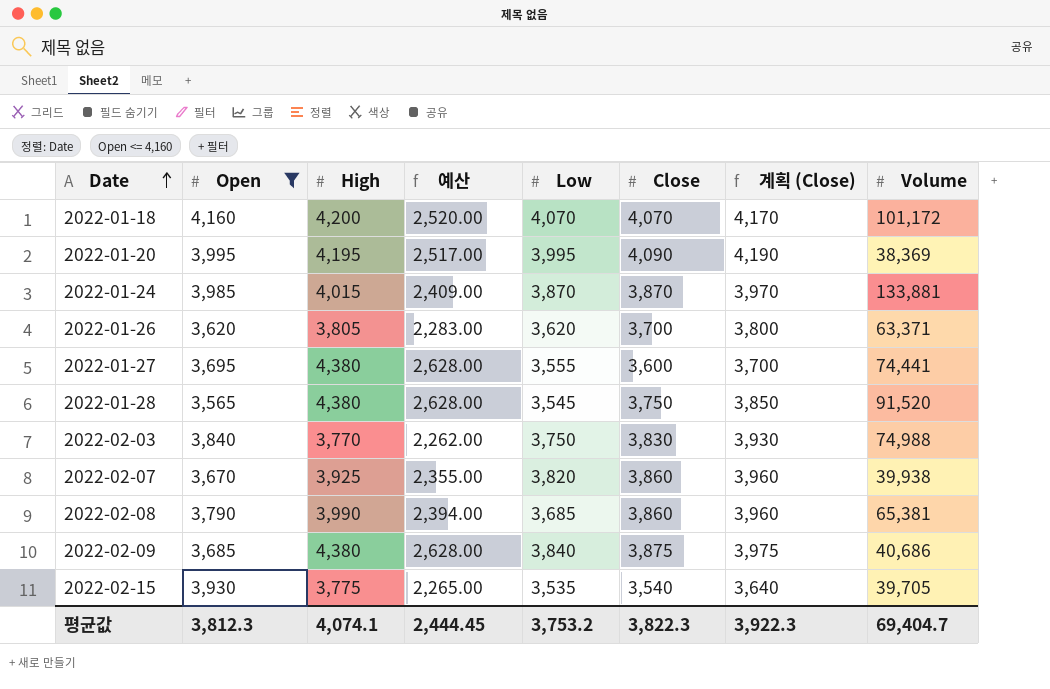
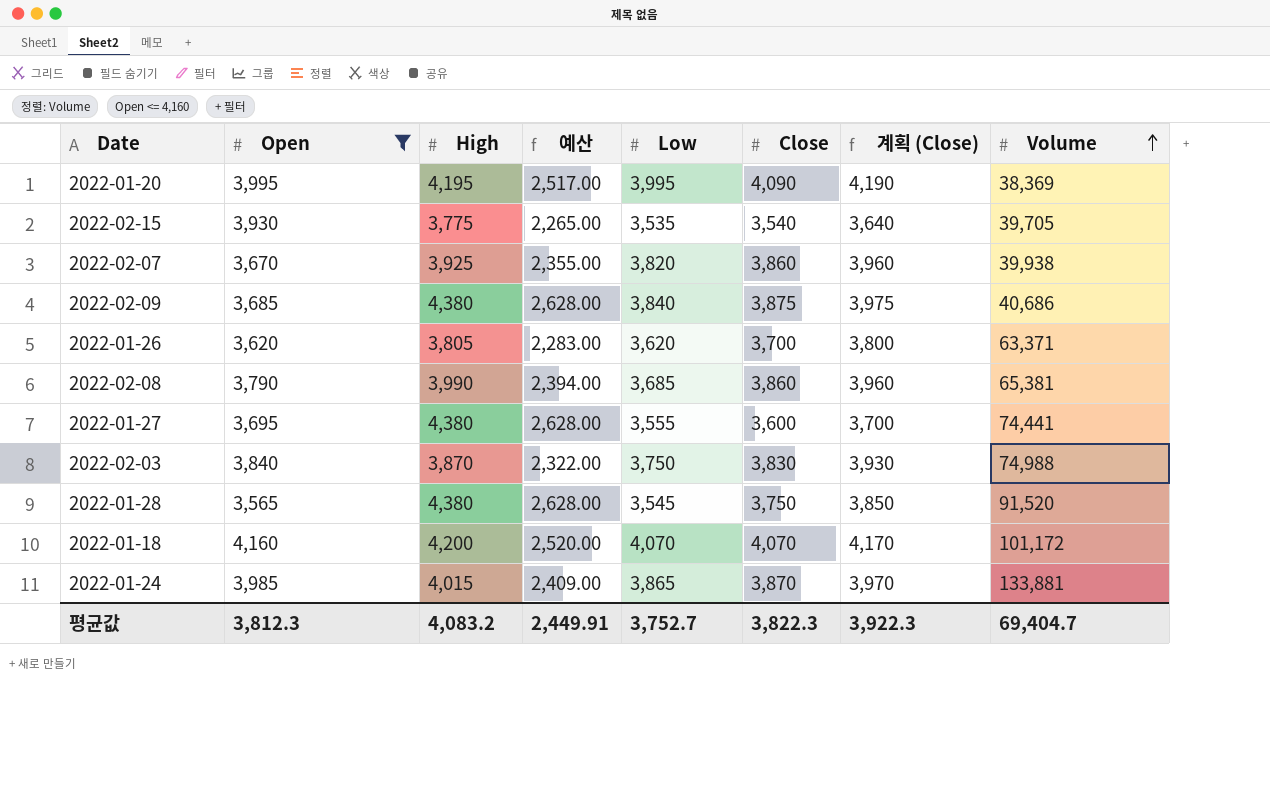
row order: Date ascending -> Volume ascending
2022-02-03 | High: 3,770 -> 3,870
2022-02-03 | 예산: 2,262.00 -> 2,322.00
2022-01-24 | Low: 3,870 -> 3,865
평균값 | High: 4,074.1 -> 4,083.2
평균값 | 예산: 2,444.45 -> 2,449.91
평균값 | Low: 3,753.2 -> 3,752.7

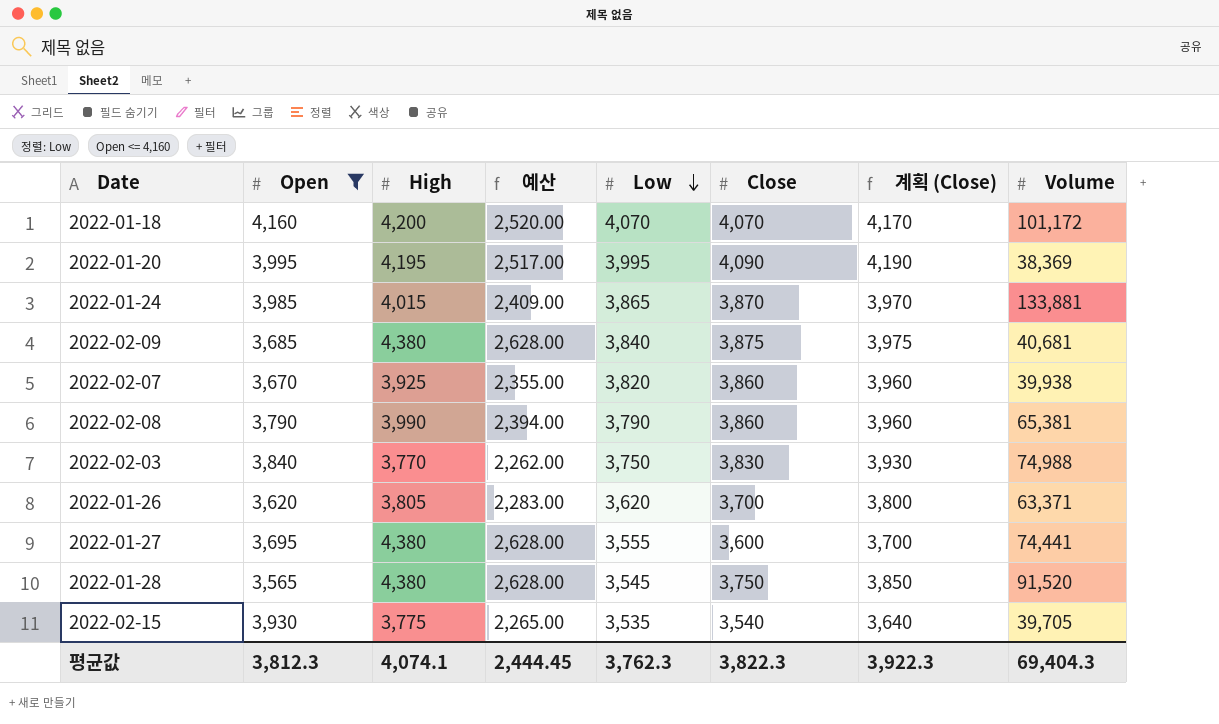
row order: Volume ascending -> Low descending
2022-02-09 | Volume: 40,686 -> 40,681
2022-02-08 | Low: 3,685 -> 3,790
2022-02-03 | High: 3,870 -> 3,770
2022-02-03 | 예산: 2,322.00 -> 2,262.00
평균값 | High: 4,083.2 -> 4,074.1
평균값 | 예산: 2,449.91 -> 2,444.45
평균값 | Low: 3,752.7 -> 3,762.3
평균값 | Volume: 69,404.7 -> 69,404.3

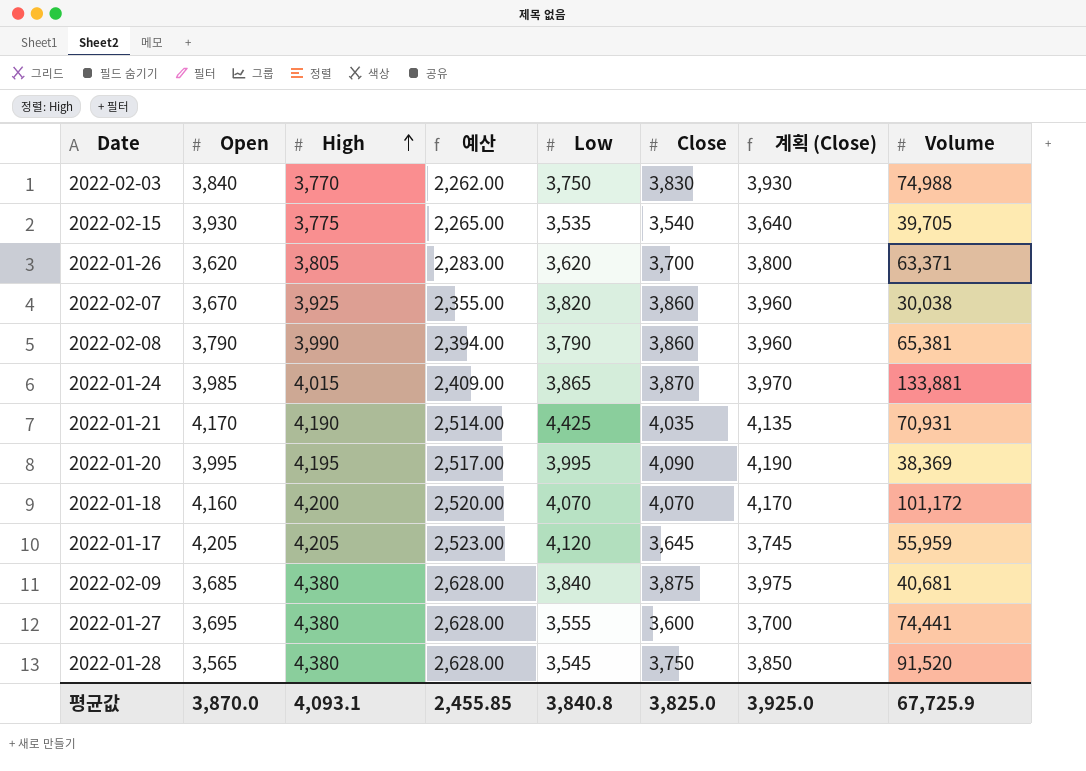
filter: Open <= 4,160 -> none
row order: Low descending -> High ascending
2022-02-07 | Volume: 39,938 -> 30,038
평균값 | Open: 3,812.3 -> 3,870.0
평균값 | High: 4,074.1 -> 4,093.1
평균값 | 예산: 2,444.45 -> 2,455.85
평균값 | Low: 3,762.3 -> 3,840.8
평균값 | Close: 3,822.3 -> 3,825.0
평균값 | 계획 (Close): 3,922.3 -> 3,925.0
평균값 | Volume: 69,404.3 -> 67,725.9

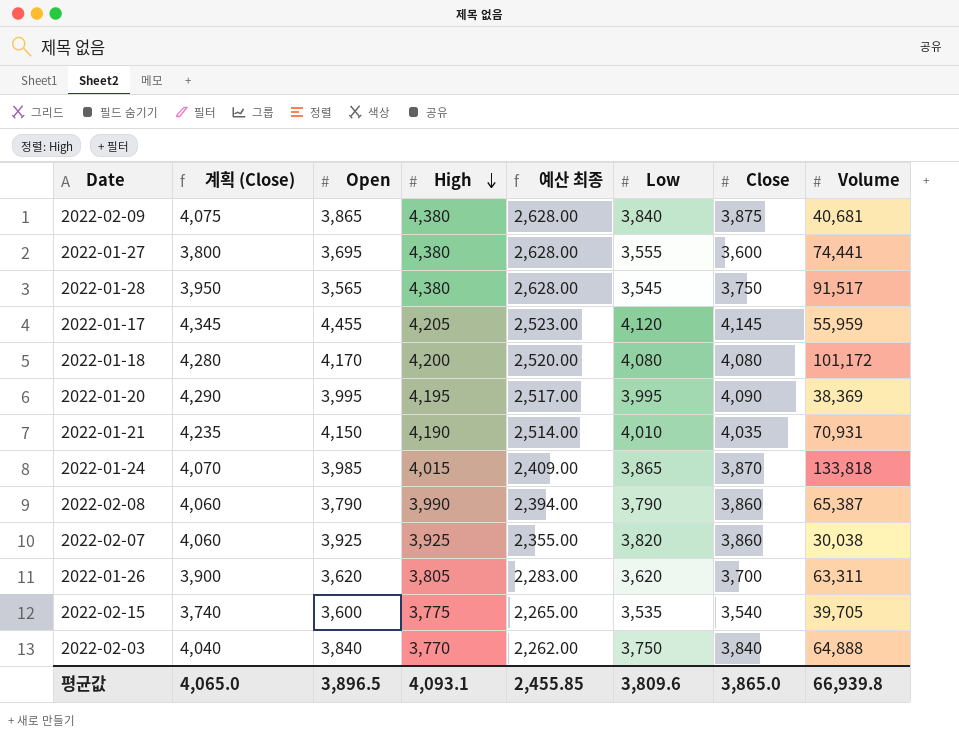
row order: High ascending -> High descending
column 계획 (Close) | formula: [Close] + 100 -> [Close] + 200
column 계획 (Close) | position: 7 -> 2
column name: 예산 -> 예산 최종
2022-02-09 | Open: 3,685 -> 3,865
2022-01-28 | Volume: 91,520 -> 91,517
2022-01-17 | Open: 4,205 -> 4,455
2022-01-17 | Close: 3,645 -> 4,145
2022-01-18 | Open: 4,160 -> 4,170
2022-01-18 | Low: 4,070 -> 4,080
2022-01-18 | Close: 4,070 -> 4,080
2022-01-21 | Open: 4,170 -> 4,150
2022-01-21 | Low: 4,425 -> 4,010
2022-01-24 | Volume: 133,881 -> 133,818
2022-02-08 | Volume: 65,381 -> 65,387
2022-02-07 | Open: 3,670 -> 3,925
2022-01-26 | Volume: 63,371 -> 63,311
2022-02-15 | Open: 3,930 -> 3,600
2022-02-03 | Close: 3,830 -> 3,840
2022-02-03 | Volume: 74,988 -> 64,888
평균값 | 계획 (Close): 3,925.0 -> 4,065.0
평균값 | Open: 3,870.0 -> 3,896.5
평균값 | Low: 3,840.8 -> 3,809.6
평균값 | Close: 3,825.0 -> 3,865.0
평균값 | Volume: 67,725.9 -> 66,939.8

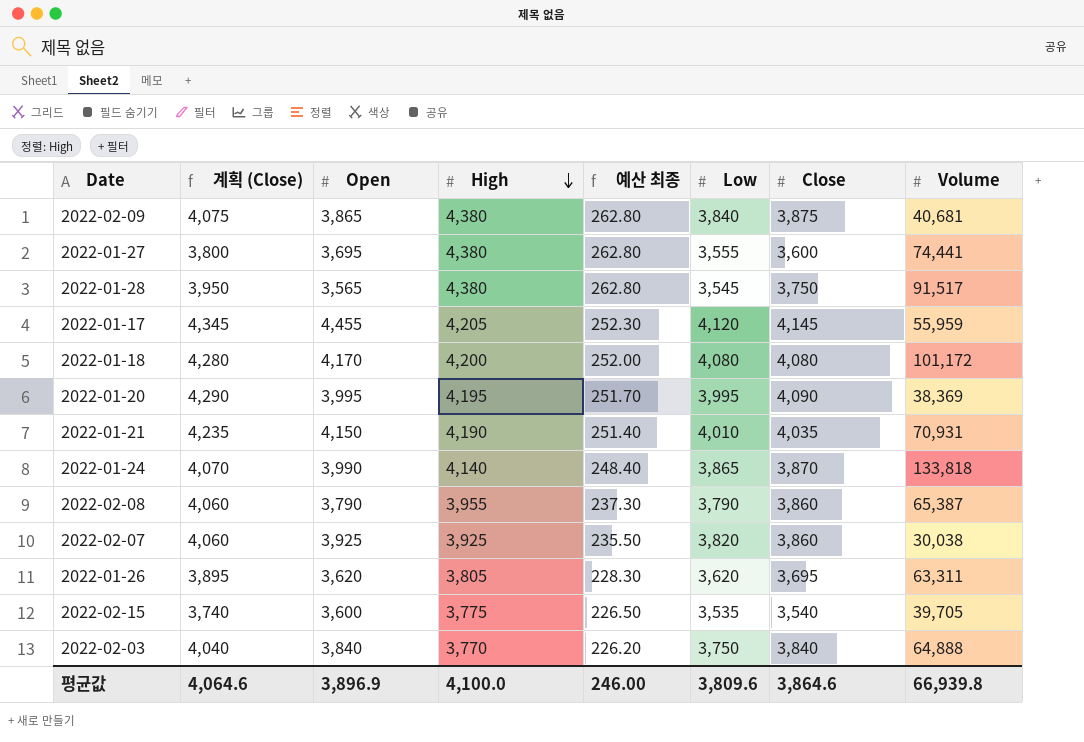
column 예산 최종 | formula: [High] * 0.6 -> [High] * 0.06
2022-01-24 | Open: 3,985 -> 3,990
2022-01-24 | High: 4,015 -> 4,140
2022-02-08 | High: 3,990 -> 3,955
2022-01-26 | 계획 (Close): 3,900 -> 3,895
2022-01-26 | Close: 3,700 -> 3,695
평균값 | 계획 (Close): 4,065.0 -> 4,064.6
평균값 | Open: 3,896.5 -> 3,896.9
평균값 | High: 4,093.1 -> 4,100.0
평균값 | 예산 최종: 2,455.85 -> 246.00
평균값 | Close: 3,865.0 -> 3,864.6

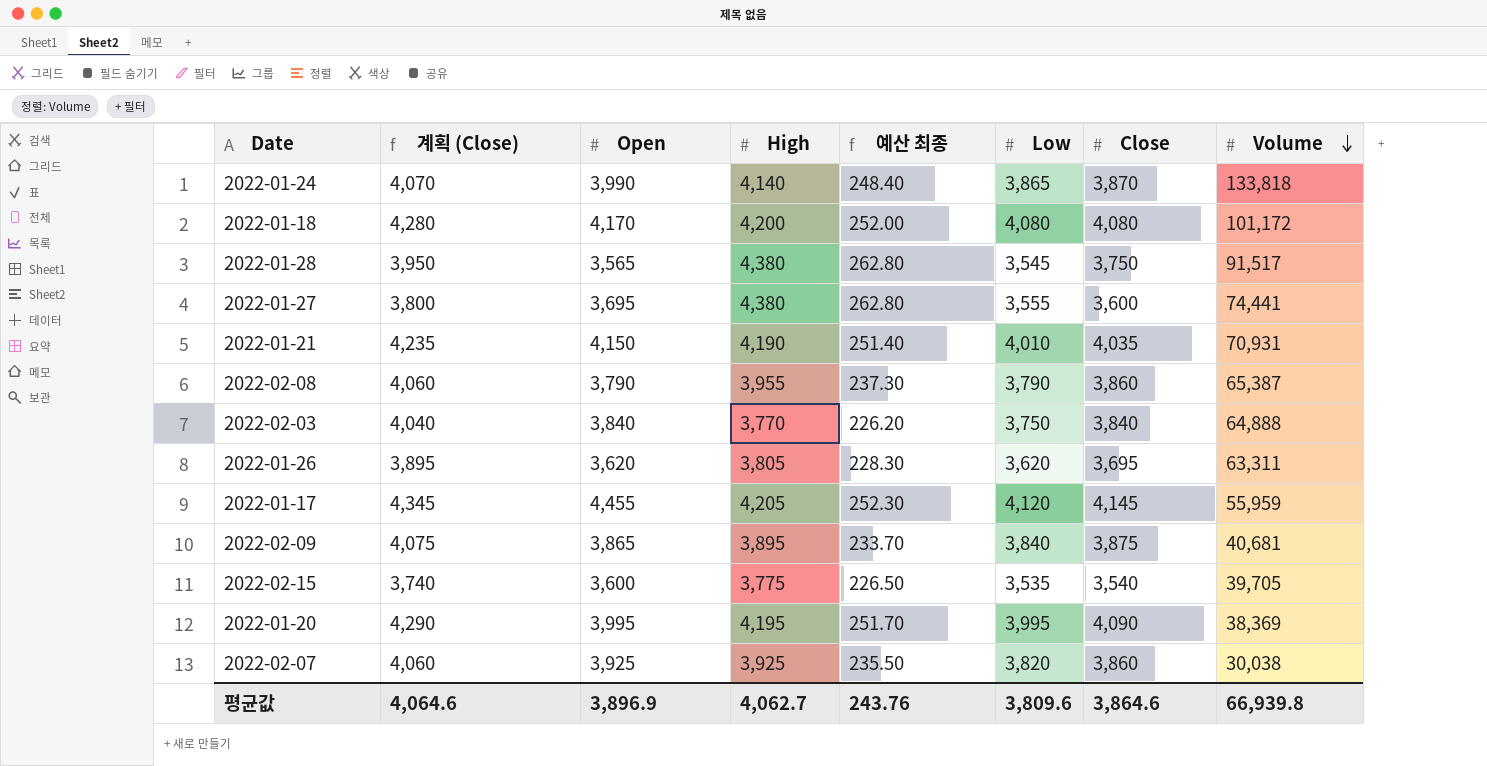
row order: High descending -> Volume descending
2022-02-09 | High: 4,380 -> 3,895
2022-02-09 | 예산 최종: 262.80 -> 233.70
평균값 | High: 4,100.0 -> 4,062.7
평균값 | 예산 최종: 246.00 -> 243.76

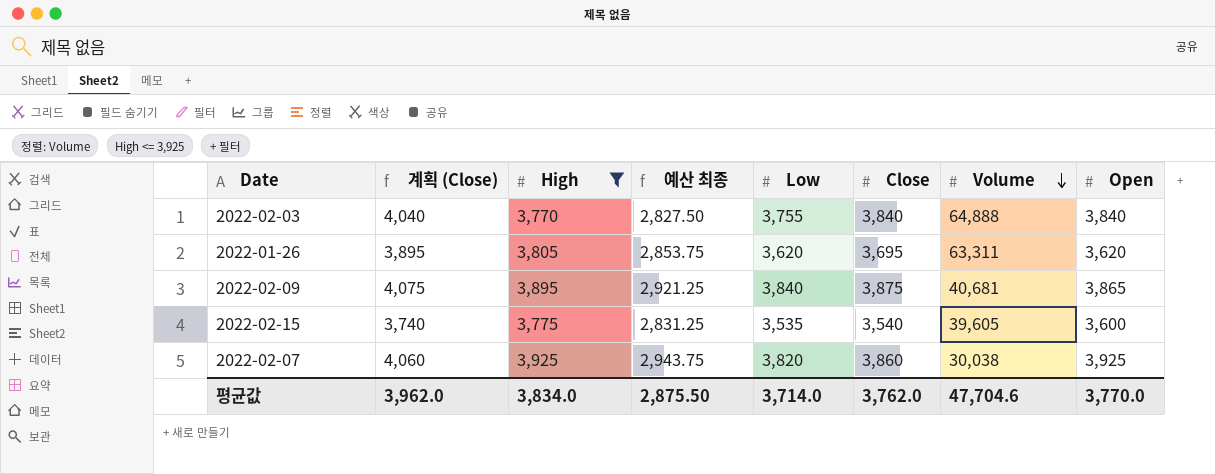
filter: none -> High <= 3,925
column 예산 최종 | formula: [High] * 0.06 -> [High] * 0.75
column Open | position: 3 -> 8
2022-02-03 | Low: 3,750 -> 3,755
2022-02-15 | Volume: 39,705 -> 39,605
평균값 | 계획 (Close): 4,064.6 -> 3,962.0
평균값 | High: 4,062.7 -> 3,834.0
평균값 | 예산 최종: 243.76 -> 2,875.50
평균값 | Low: 3,809.6 -> 3,714.0
평균값 | Close: 3,864.6 -> 3,762.0
평균값 | Volume: 66,939.8 -> 47,704.6
평균값 | Open: 3,896.9 -> 3,770.0

